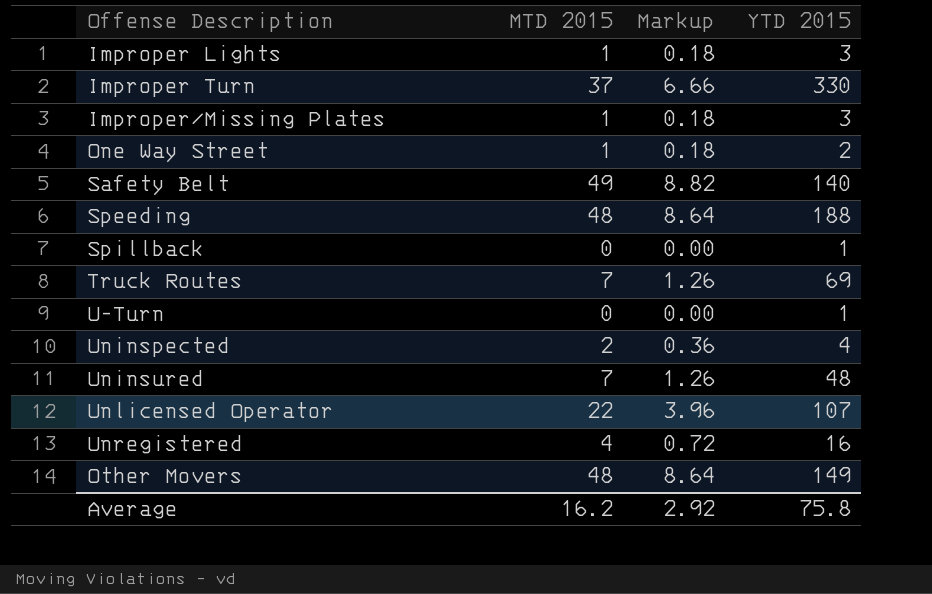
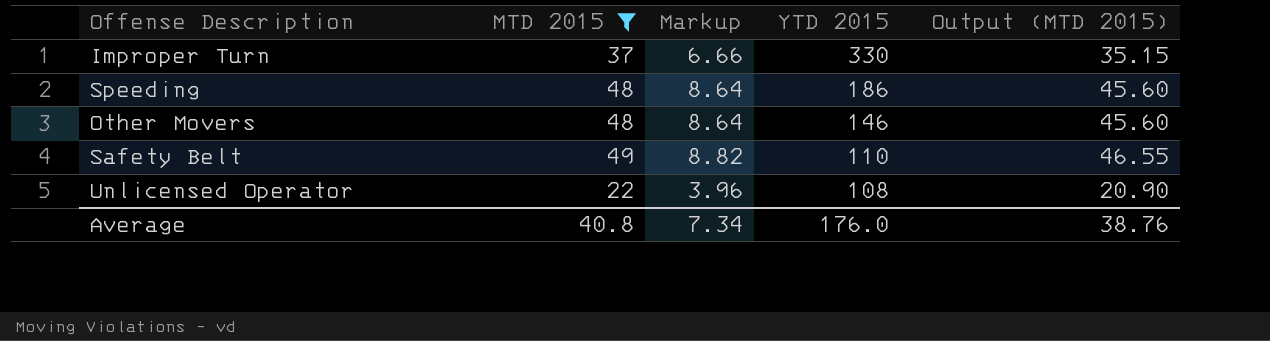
filter: none -> MTD 2015 >= 22
row order: none -> YTD 2015 descending
column Output (MTD 2015) | formula: none -> [MTD 2015] * 0.95
Speeding | YTD 2015: 188 -> 186
Other Movers | YTD 2015: 149 -> 146
Safety Belt | YTD 2015: 140 -> 110
Unlicensed Operator | YTD 2015: 107 -> 108
Average | MTD 2015: 16.2 -> 40.8
Average | Markup: 2.92 -> 7.34
Average | YTD 2015: 75.8 -> 176.0

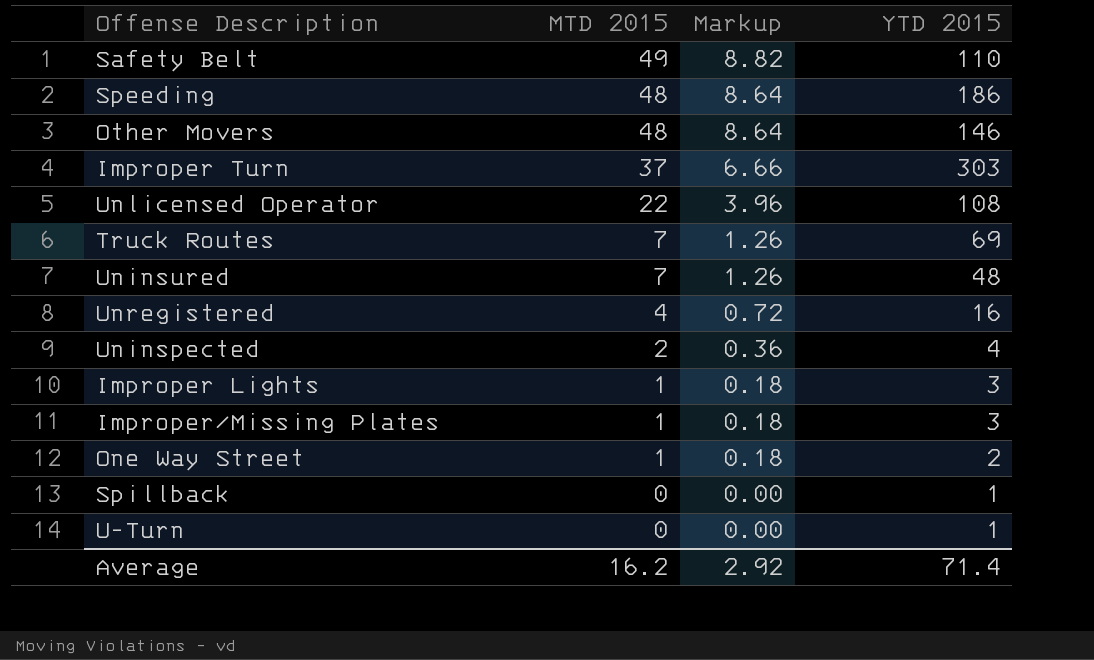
filter: MTD 2015 >= 22 -> none
row order: YTD 2015 descending -> MTD 2015 descending
column Output (MTD 2015) | formula: [MTD 2015] * 0.95 -> none
Improper Turn | YTD 2015: 330 -> 303
Average | MTD 2015: 40.8 -> 16.2
Average | Markup: 7.34 -> 2.92
Average | YTD 2015: 176.0 -> 71.4

